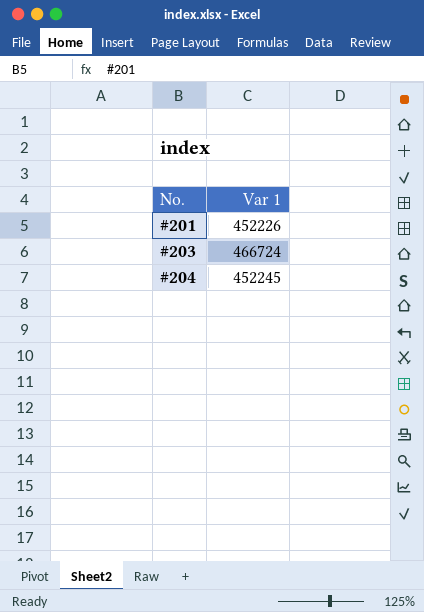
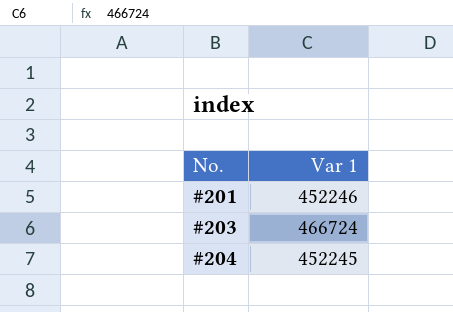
#201 | Var 1: 452226 -> 452246

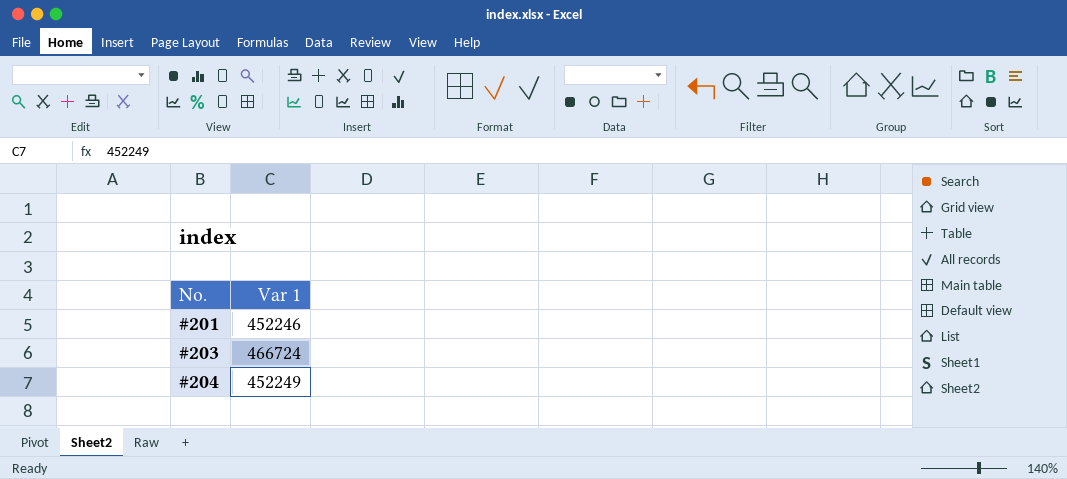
#204 | Var 1: 452245 -> 452249

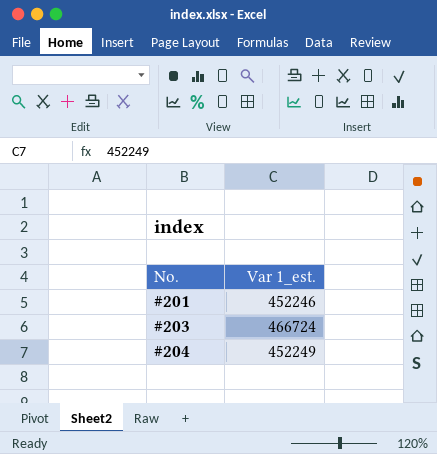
column name: Var 1 -> Var 1_est.

